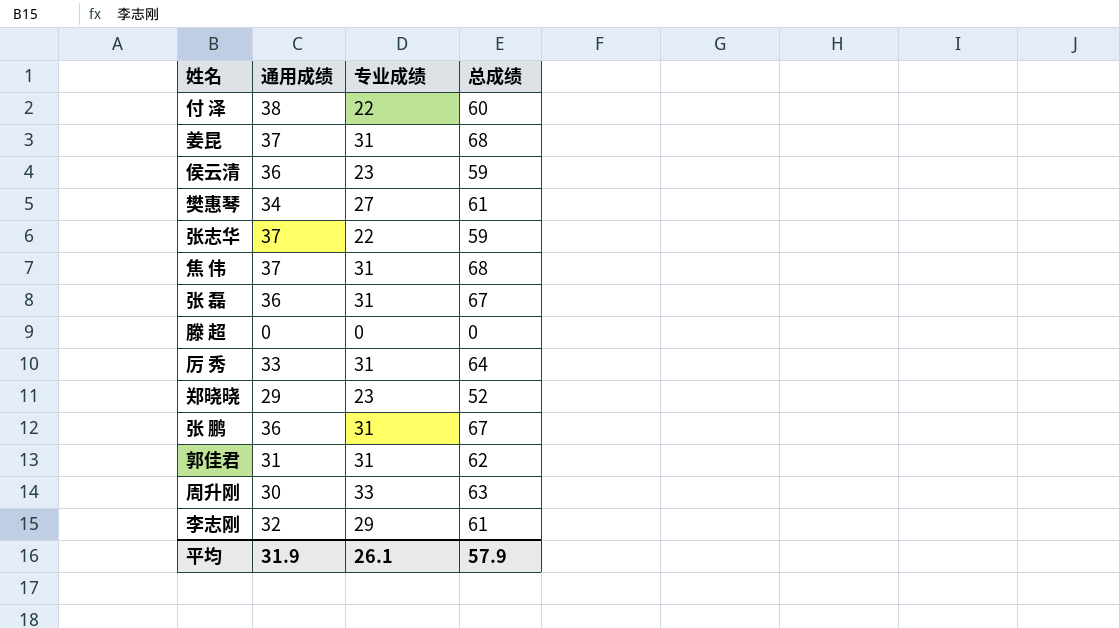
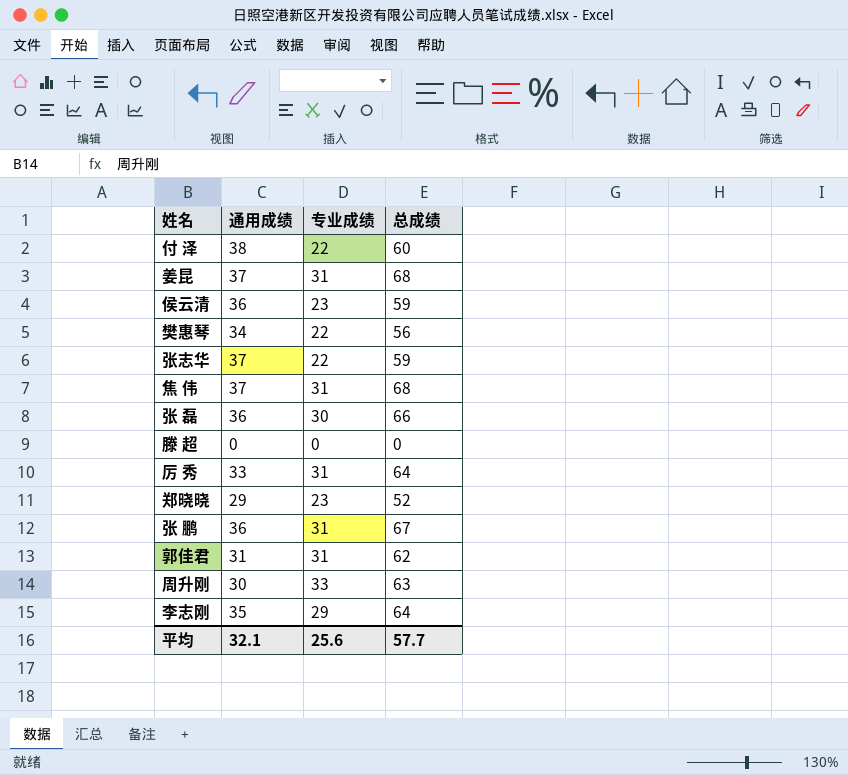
樊惠琴 | 专业成绩: 27 -> 22
樊惠琴 | 总成绩: 61 -> 56
张 磊 | 专业成绩: 31 -> 30
张 磊 | 总成绩: 67 -> 66
李志刚 | 通用成绩: 32 -> 35
李志刚 | 总成绩: 61 -> 64
平均 | 通用成绩: 31.9 -> 32.1
平均 | 专业成绩: 26.1 -> 25.6
平均 | 总成绩: 57.9 -> 57.7

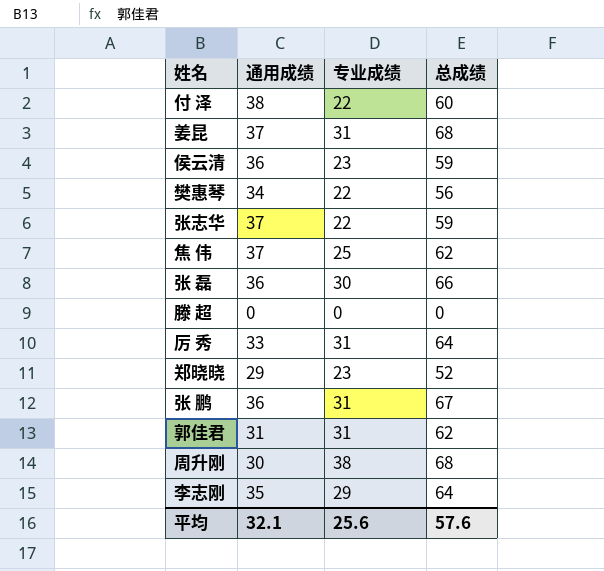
焦 伟 | 专业成绩: 31 -> 25
焦 伟 | 总成绩: 68 -> 62
周升刚 | 专业成绩: 33 -> 38
周升刚 | 总成绩: 63 -> 68
平均 | 总成绩: 57.7 -> 57.6

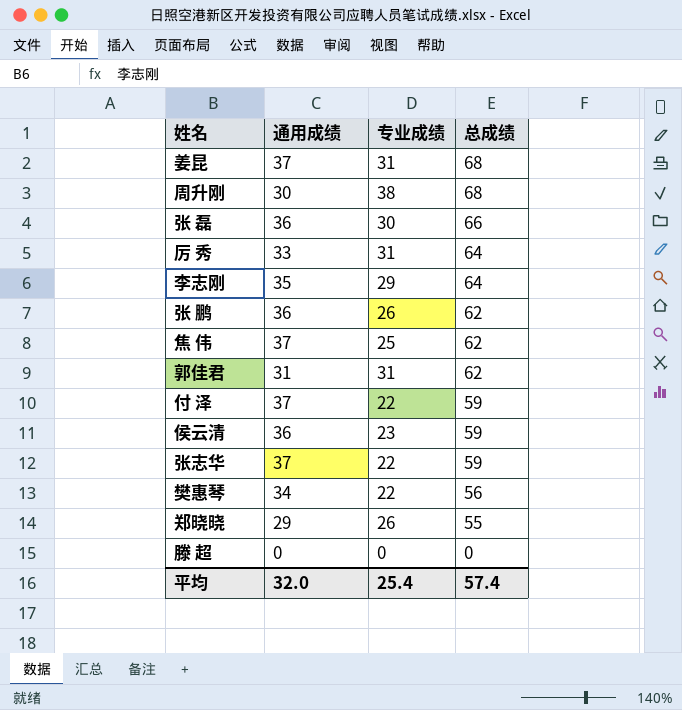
row order: none -> 总成绩 descending
张 鹏 | 专业成绩: 31 -> 26
张 鹏 | 总成绩: 67 -> 62
付 泽 | 通用成绩: 38 -> 37
付 泽 | 总成绩: 60 -> 59
郑晓晓 | 专业成绩: 23 -> 26
郑晓晓 | 总成绩: 52 -> 55
平均 | 通用成绩: 32.1 -> 32.0
平均 | 专业成绩: 25.6 -> 25.4
平均 | 总成绩: 57.6 -> 57.4

